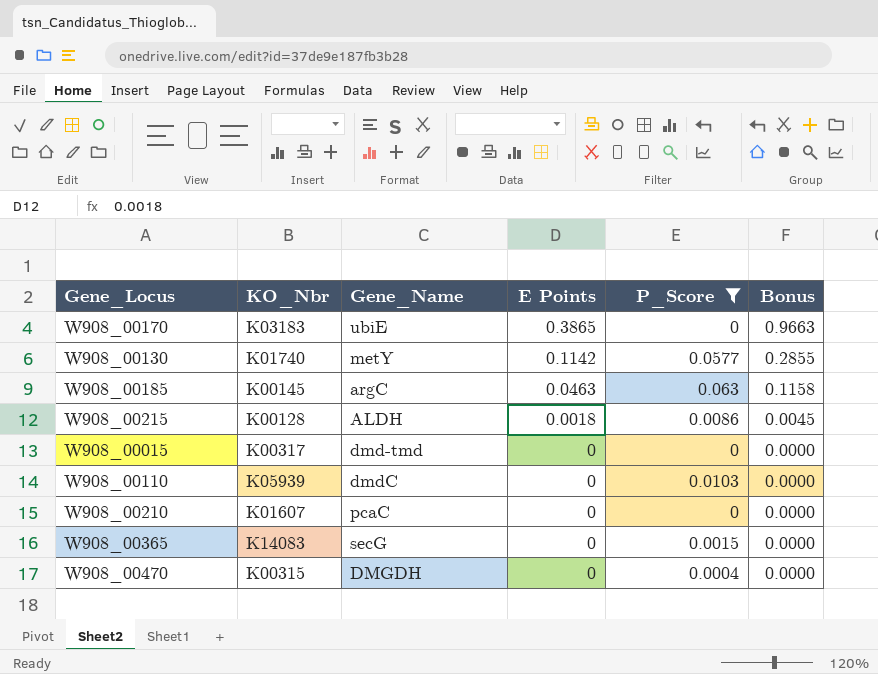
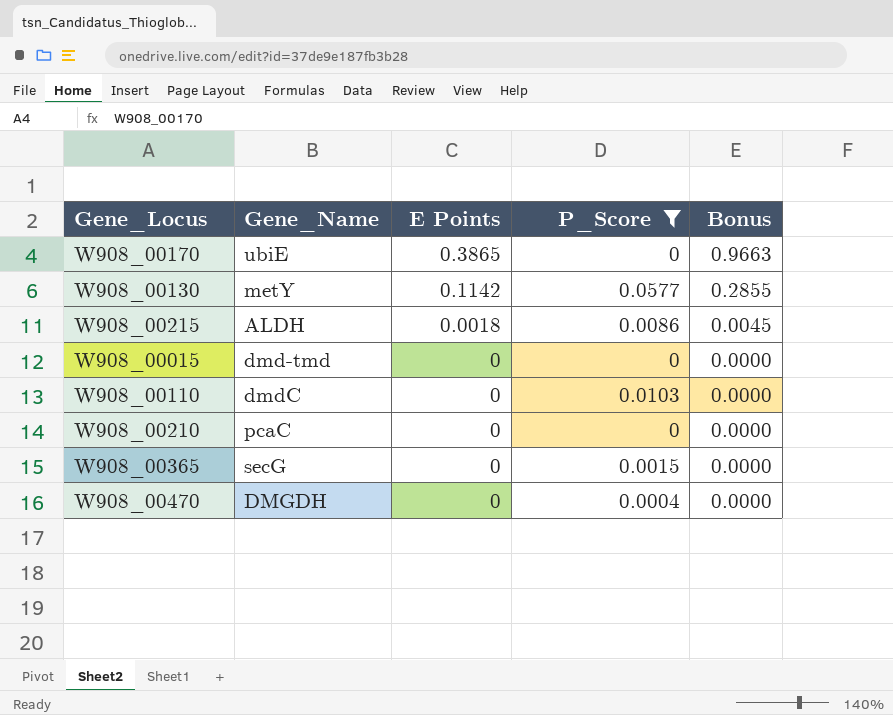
column KO_Nbr | position: 2 -> none
row W908_00185: K00145 | argC | 0.0463 | 0.063 | 0.1158 -> none

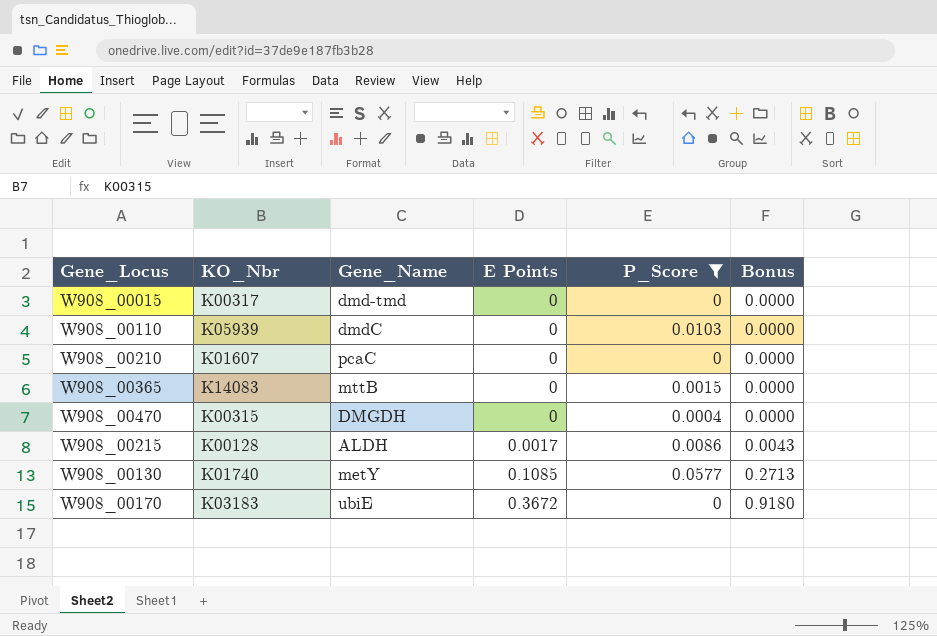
row order: E Points descending -> E Points ascending
column KO_Nbr | position: none -> 2
W908_00365 | Gene_Name: secG -> mttB
W908_00215 | E Points: 0.0018 -> 0.0017
W908_00215 | Bonus: 0.0045 -> 0.0043
W908_00130 | E Points: 0.1142 -> 0.1085
W908_00130 | Bonus: 0.2855 -> 0.2713
W908_00170 | E Points: 0.3865 -> 0.3672
W908_00170 | Bonus: 0.9663 -> 0.9180

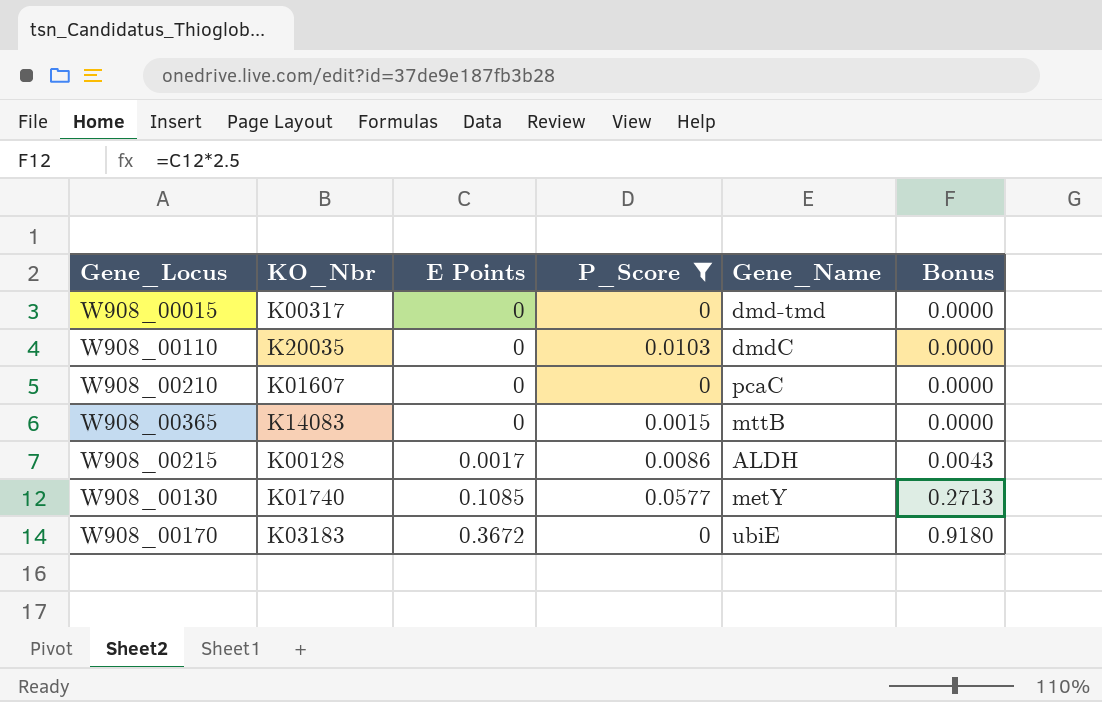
column Gene_Name | position: 3 -> 5
row W908_00470: K00315 | DMGDH | 0 | 0.0004 | 0.0000 -> none
W908_00110 | KO_Nbr: K05939 -> K20035

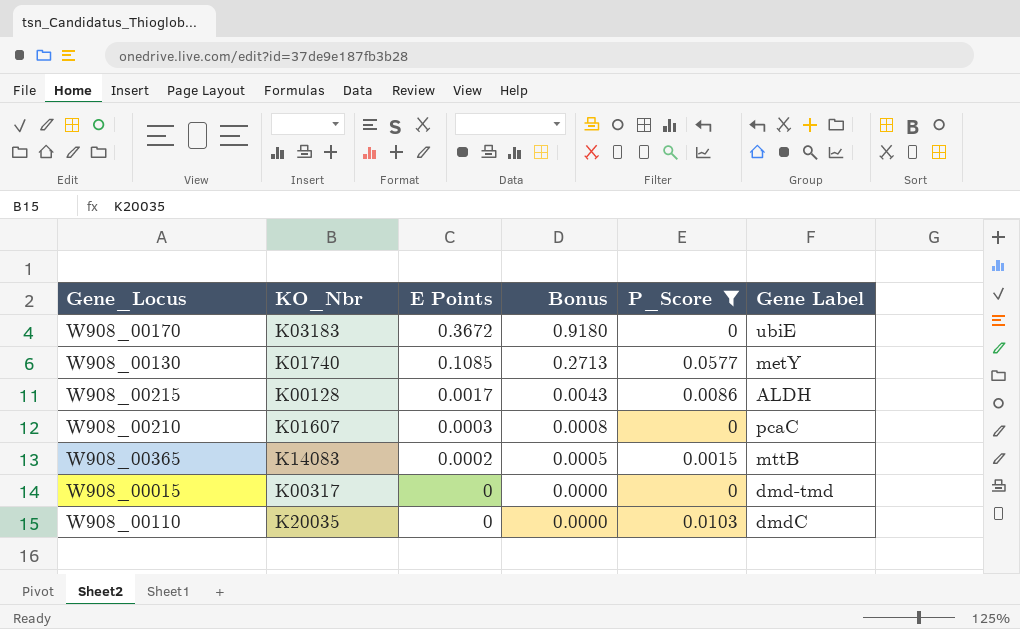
row order: E Points ascending -> E Points descending
column Bonus | position: 6 -> 4
column name: Gene_Name -> Gene Label
W908_00210 | E Points: 0 -> 0.0003
W908_00210 | Bonus: 0.0000 -> 0.0008
W908_00365 | E Points: 0 -> 0.0002
W908_00365 | Bonus: 0.0000 -> 0.0005

